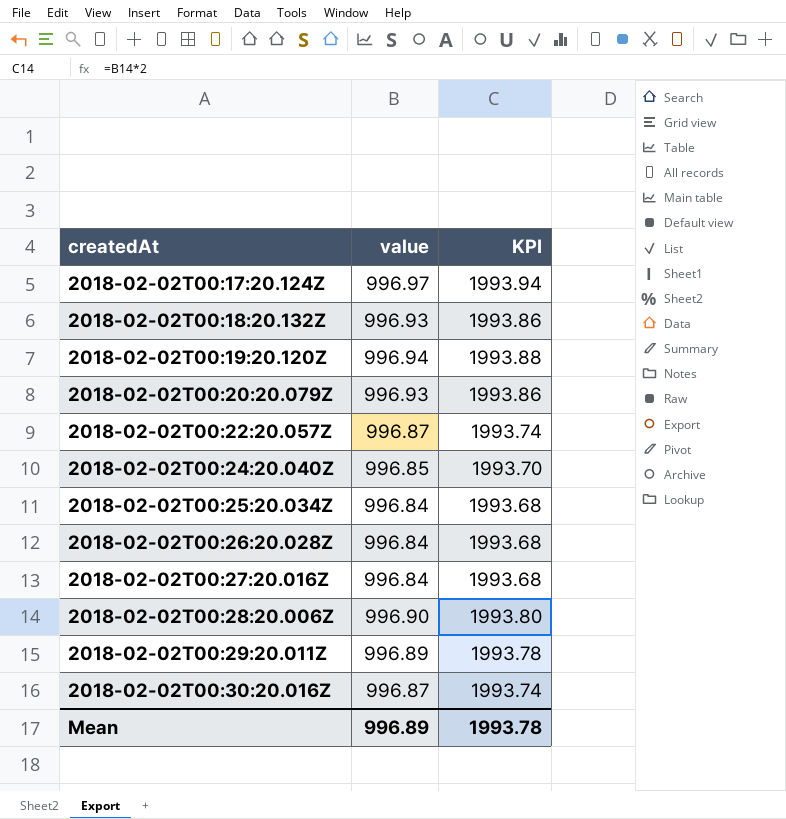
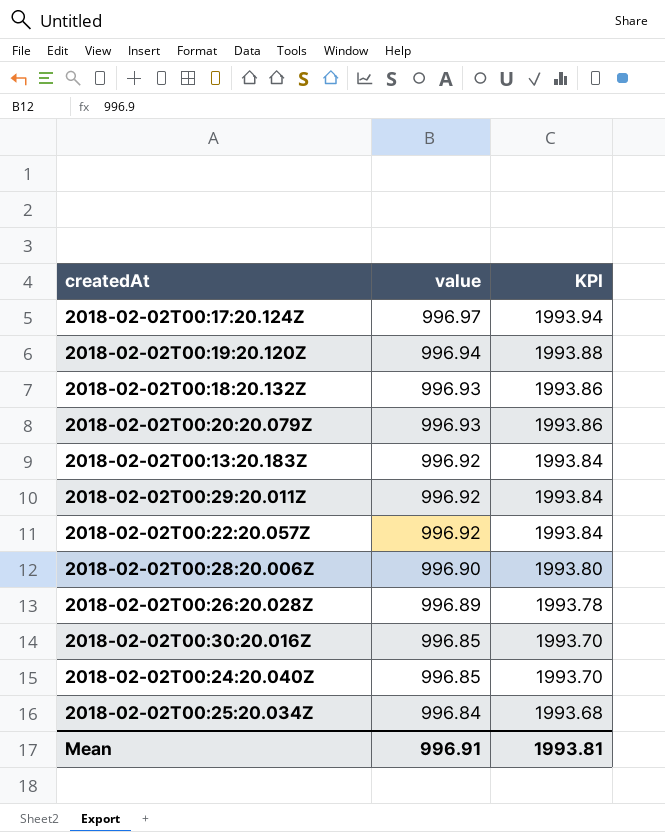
row order: createdAt ascending -> value descending
row 2018-02-02T00:27:20.016Z: 996.84 | 1993.68 -> none
row 2018-02-02T00:13:20.183Z: none -> 996.92 | 1993.84
2018-02-02T00:29:20.011Z | value: 996.89 -> 996.92
2018-02-02T00:29:20.011Z | KPI: 1993.78 -> 1993.84
2018-02-02T00:22:20.057Z | value: 996.87 -> 996.92
2018-02-02T00:22:20.057Z | KPI: 1993.74 -> 1993.84
2018-02-02T00:26:20.028Z | value: 996.84 -> 996.89
2018-02-02T00:26:20.028Z | KPI: 1993.68 -> 1993.78
2018-02-02T00:30:20.016Z | value: 996.87 -> 996.85
2018-02-02T00:30:20.016Z | KPI: 1993.74 -> 1993.70
Mean | value: 996.89 -> 996.91
Mean | KPI: 1993.78 -> 1993.81

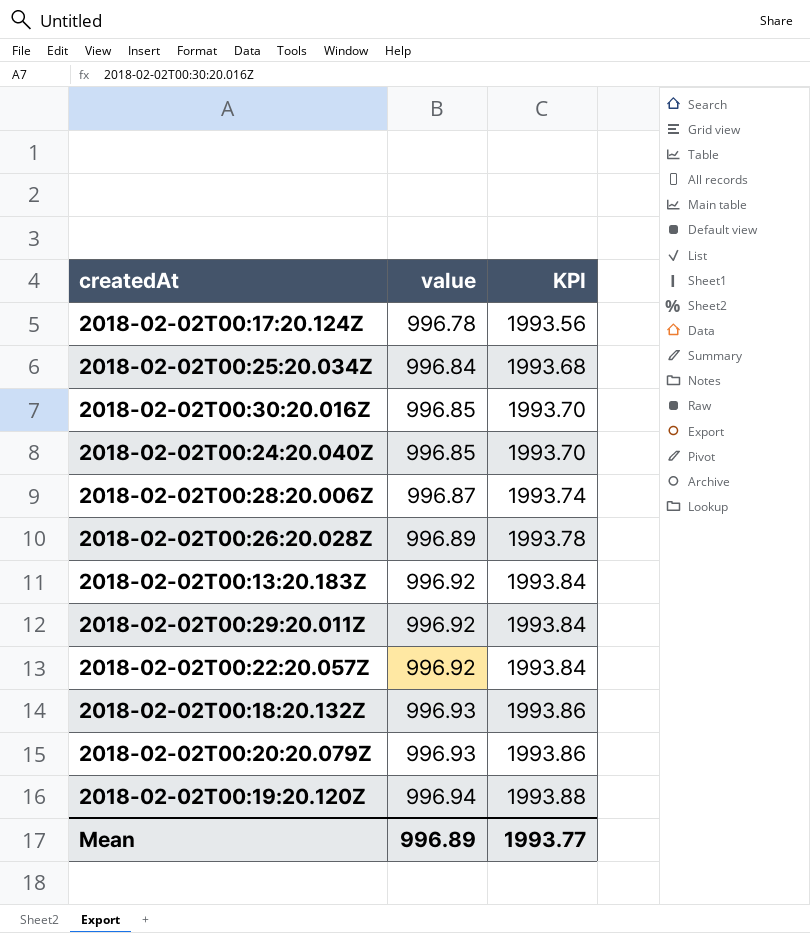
row order: value descending -> value ascending
2018-02-02T00:17:20.124Z | value: 996.97 -> 996.78
2018-02-02T00:17:20.124Z | KPI: 1993.94 -> 1993.56
2018-02-02T00:28:20.006Z | value: 996.90 -> 996.87
2018-02-02T00:28:20.006Z | KPI: 1993.80 -> 1993.74
Mean | value: 996.91 -> 996.89
Mean | KPI: 1993.81 -> 1993.77

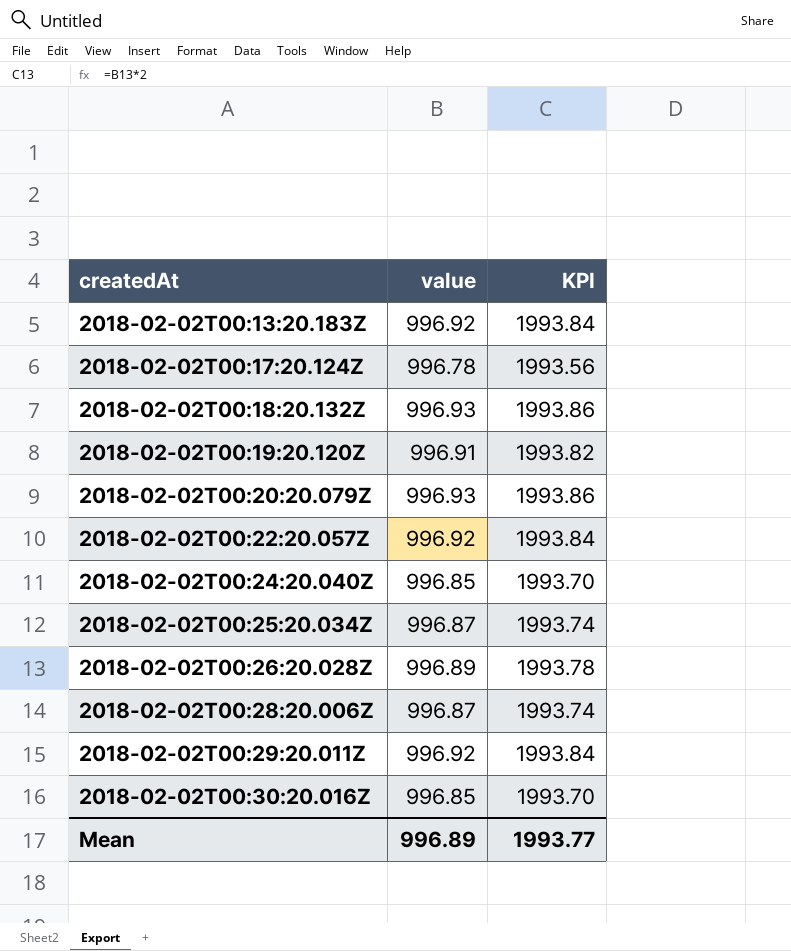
row order: value ascending -> createdAt ascending
2018-02-02T00:19:20.120Z | value: 996.94 -> 996.91
2018-02-02T00:19:20.120Z | KPI: 1993.88 -> 1993.82
2018-02-02T00:25:20.034Z | value: 996.84 -> 996.87
2018-02-02T00:25:20.034Z | KPI: 1993.68 -> 1993.74

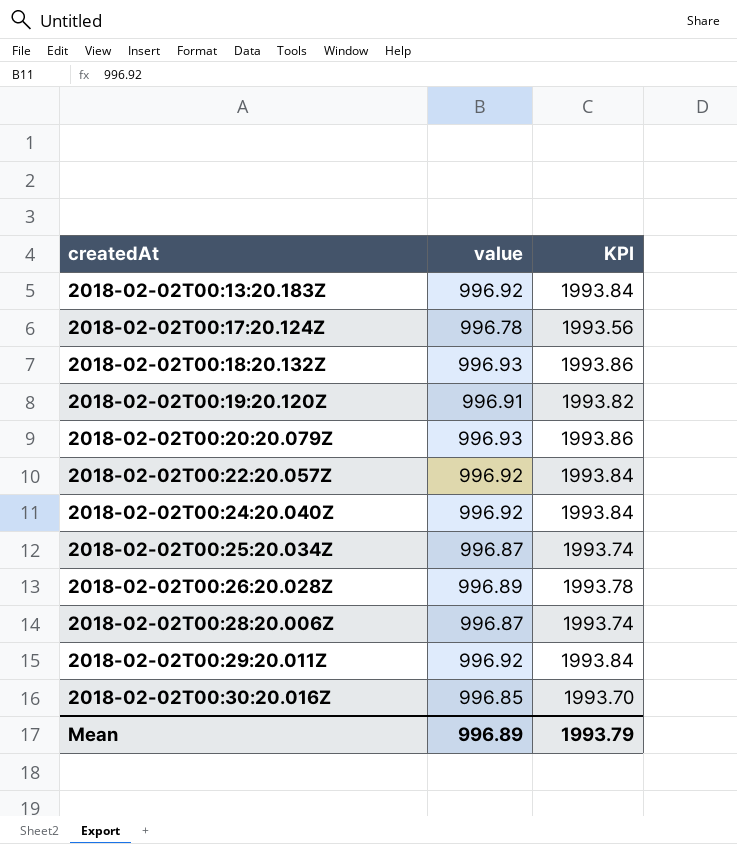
2018-02-02T00:24:20.040Z | value: 996.85 -> 996.92
2018-02-02T00:24:20.040Z | KPI: 1993.70 -> 1993.84
Mean | KPI: 1993.77 -> 1993.79

